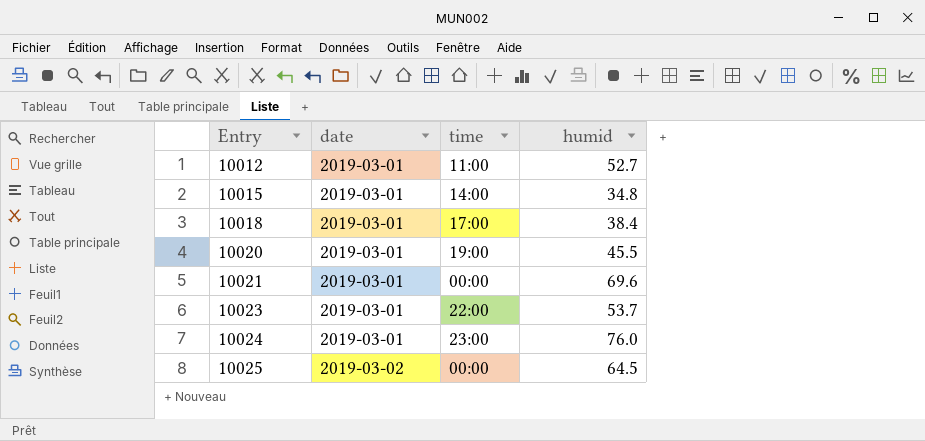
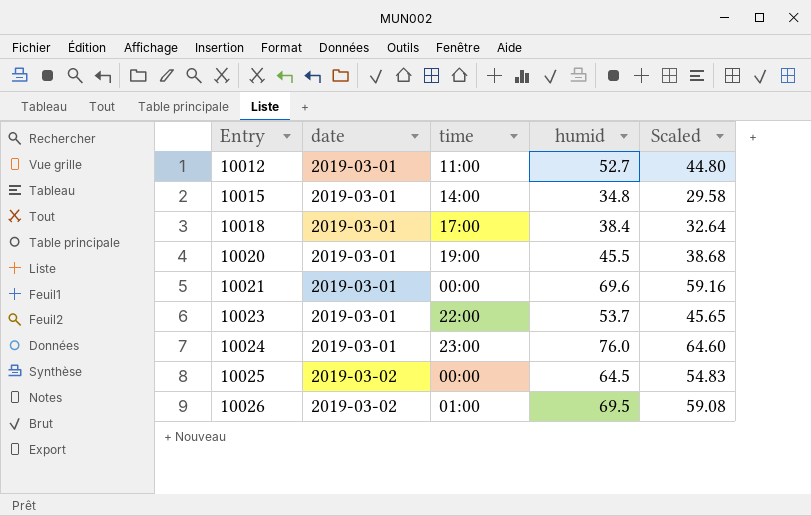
column Scaled | formula: none -> [humid] * 0.85
row 10026: none -> 2019-03-02 | 01:00 | 69.5 | 59.08

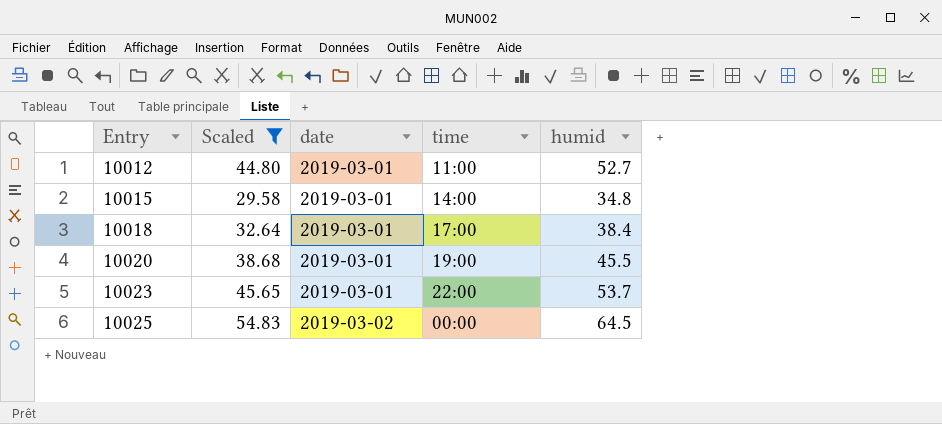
filter: none -> Scaled <= 54.83
column Scaled | position: 5 -> 2

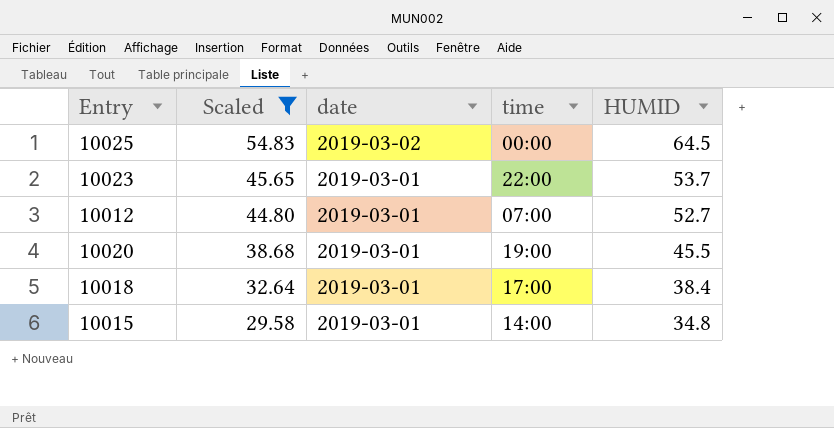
row order: Entry ascending -> Scaled descending
column name: humid -> HUMID
10012 | time: 11:00 -> 07:00

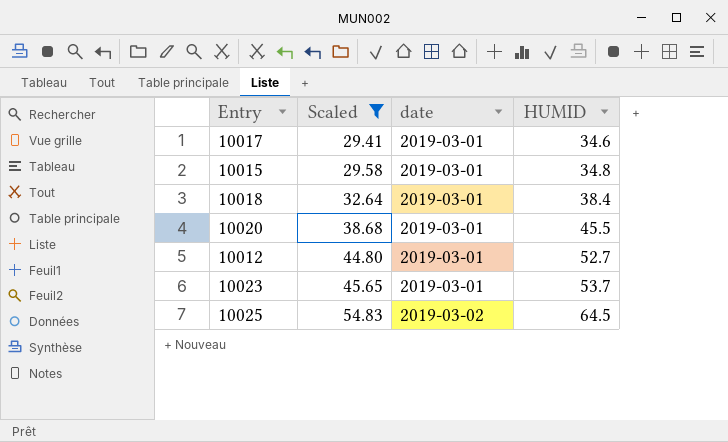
row order: Scaled descending -> Scaled ascending
column time | position: 4 -> none
row 10017: none -> 29.41 | 2019-03-01 | 34.6

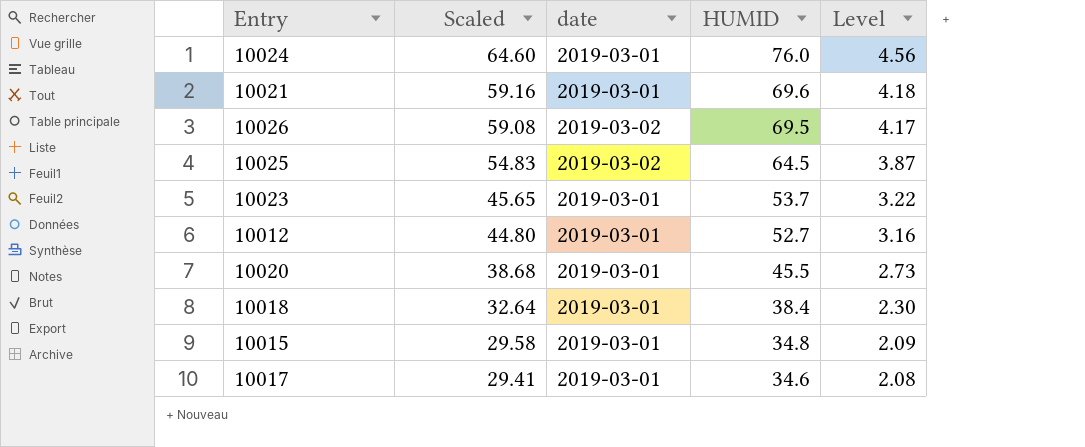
filter: Scaled <= 54.83 -> none
row order: Scaled ascending -> Scaled descending
column Level | formula: none -> [HUMID] * 0.06

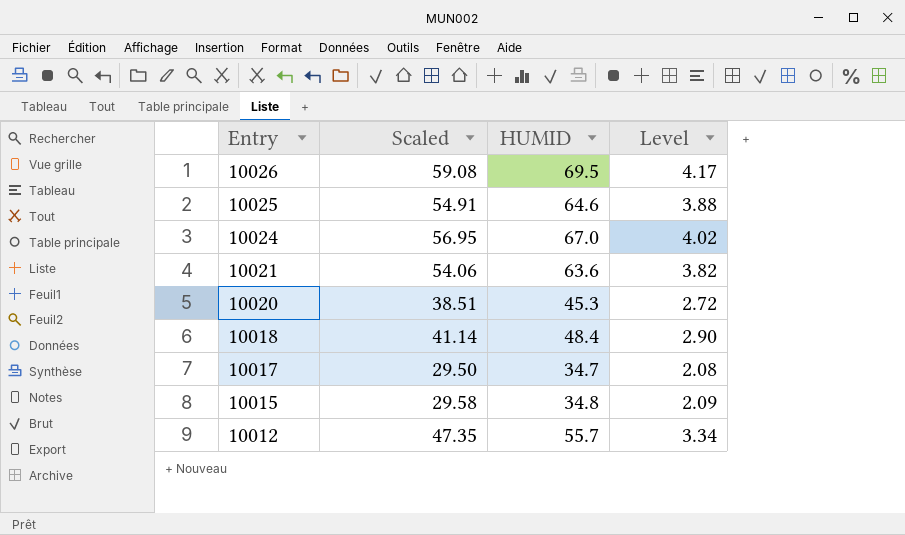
row order: Scaled descending -> Entry descending
column date | position: 3 -> none
row 10023: 45.65 | 2019-03-01 | 53.7 | 3.22 -> none
10025 | Scaled: 54.83 -> 54.91
10025 | HUMID: 64.5 -> 64.6
10025 | Level: 3.87 -> 3.88
10024 | Scaled: 64.60 -> 56.95
10024 | HUMID: 76.0 -> 67.0
10024 | Level: 4.56 -> 4.02
10021 | Scaled: 59.16 -> 54.06
10021 | HUMID: 69.6 -> 63.6
10021 | Level: 4.18 -> 3.82
10020 | Scaled: 38.68 -> 38.51
10020 | HUMID: 45.5 -> 45.3
10020 | Level: 2.73 -> 2.72
10018 | Scaled: 32.64 -> 41.14
10018 | HUMID: 38.4 -> 48.4
10018 | Level: 2.30 -> 2.90
10017 | Scaled: 29.41 -> 29.50
10017 | HUMID: 34.6 -> 34.7
10012 | Scaled: 44.80 -> 47.35
10012 | HUMID: 52.7 -> 55.7
10012 | Level: 3.16 -> 3.34

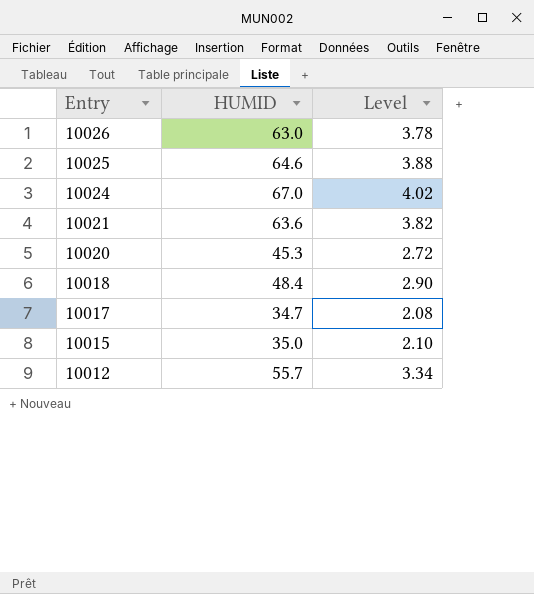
column Scaled | formula: [HUMID] * 0.85 -> none
10026 | HUMID: 69.5 -> 63.0
10026 | Level: 4.17 -> 3.78
10015 | HUMID: 34.8 -> 35.0
10015 | Level: 2.09 -> 2.10

